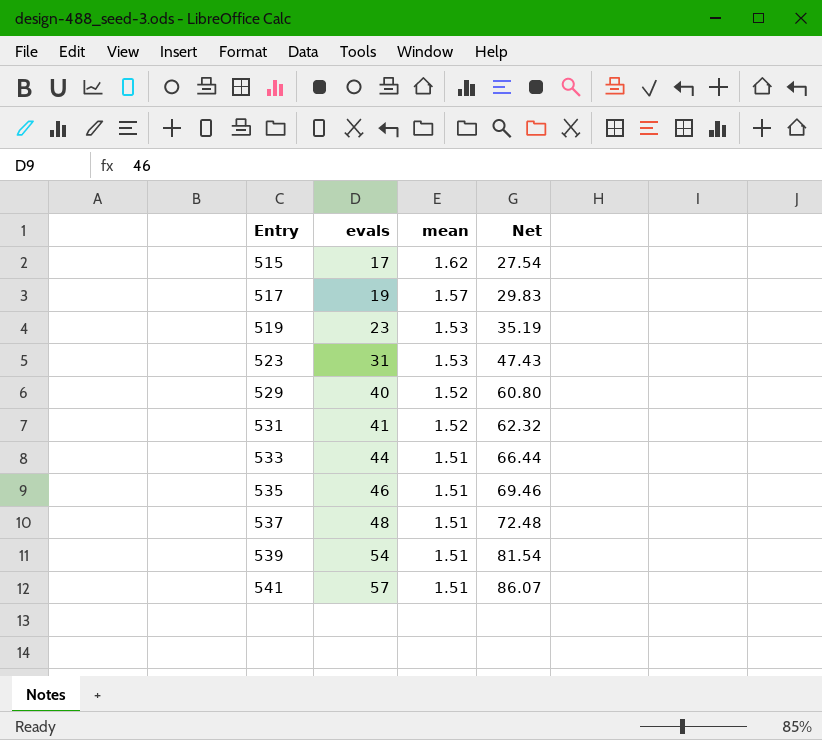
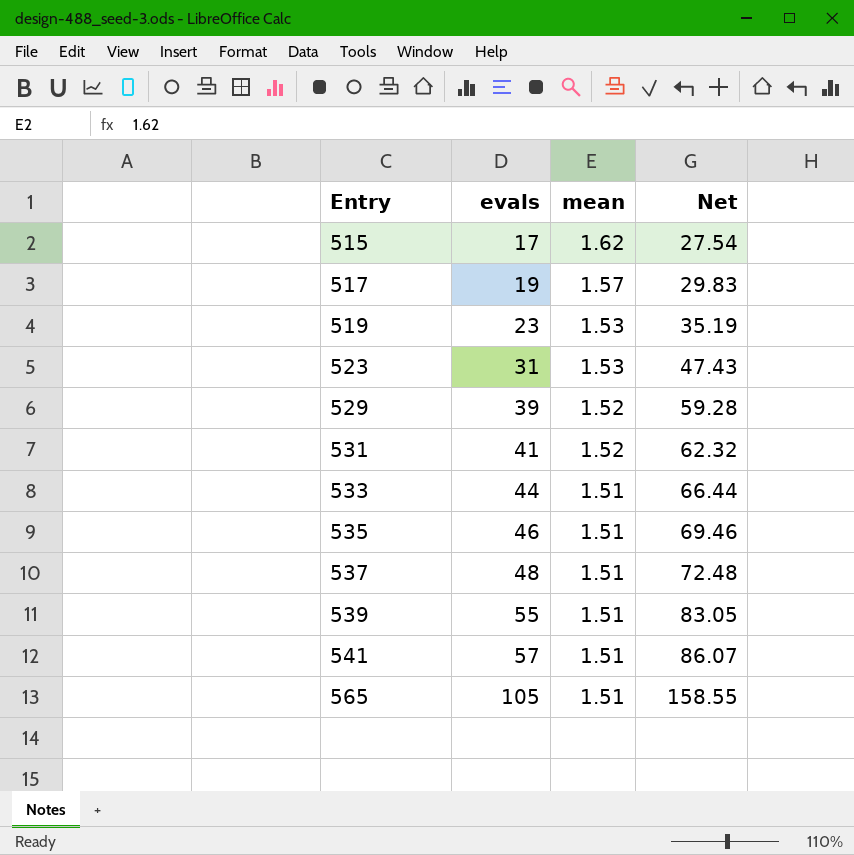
529 | evals: 40 -> 39
529 | Net: 60.80 -> 59.28
539 | evals: 54 -> 55
539 | Net: 81.54 -> 83.05
row 565: none -> 105 | 1.51 | 158.55

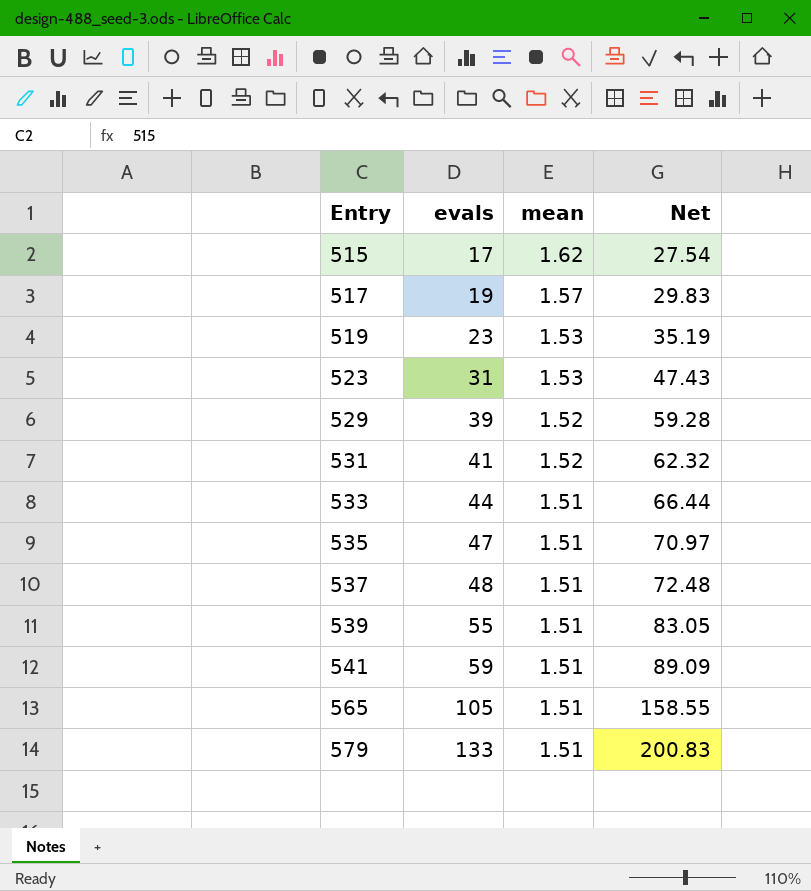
535 | evals: 46 -> 47
535 | Net: 69.46 -> 70.97
541 | evals: 57 -> 59
541 | Net: 86.07 -> 89.09
row 579: none -> 133 | 1.51 | 200.83

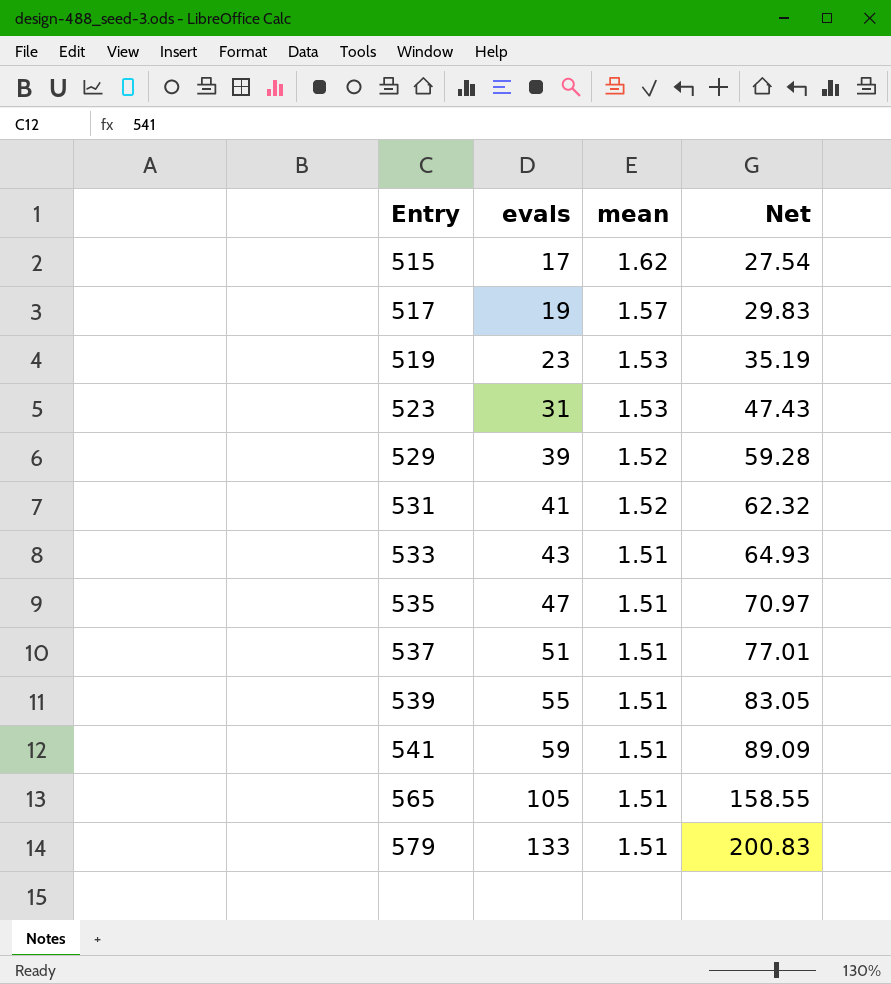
533 | evals: 44 -> 43
533 | Net: 66.44 -> 64.93
537 | evals: 48 -> 51
537 | Net: 72.48 -> 77.01

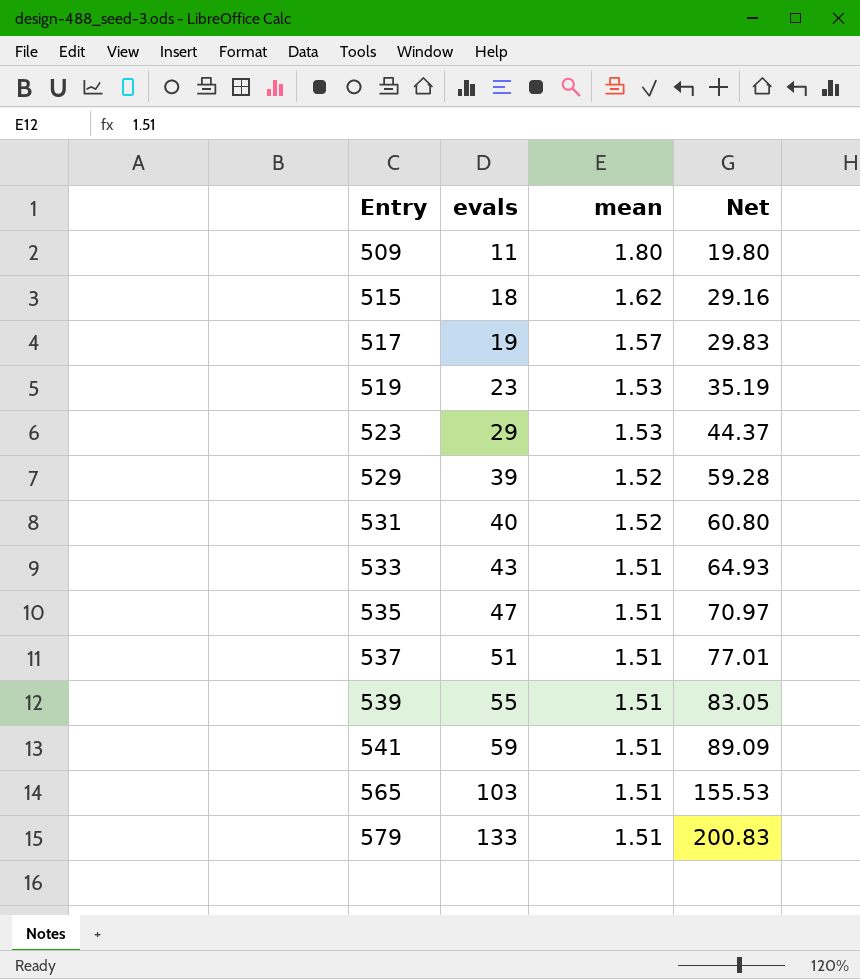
row 509: none -> 11 | 1.80 | 19.80
515 | evals: 17 -> 18
515 | Net: 27.54 -> 29.16
523 | evals: 31 -> 29
523 | Net: 47.43 -> 44.37
531 | evals: 41 -> 40
531 | Net: 62.32 -> 60.80
565 | evals: 105 -> 103
565 | Net: 158.55 -> 155.53

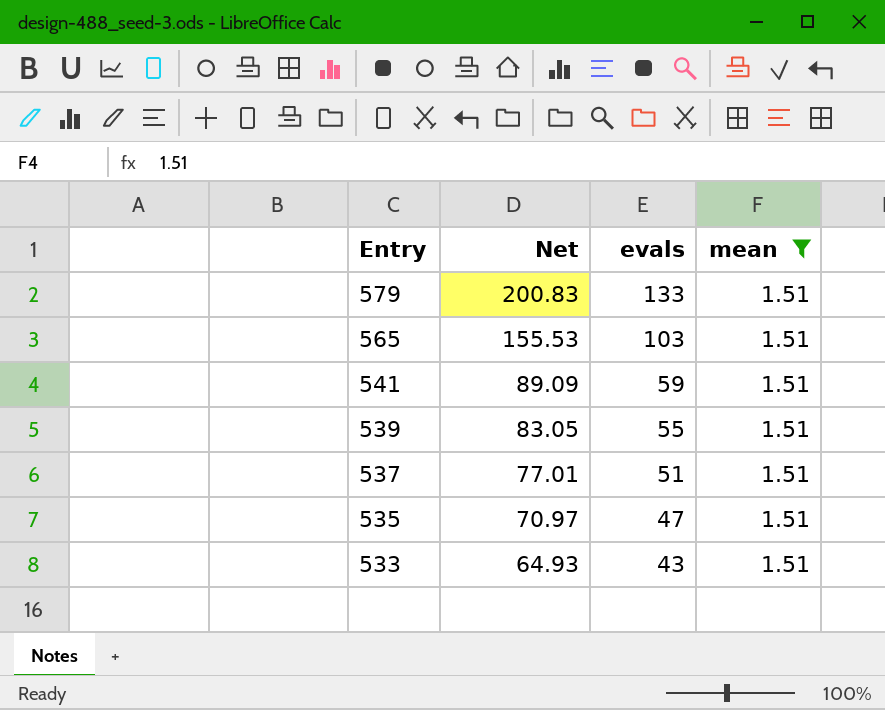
filter: none -> mean = 1.51
row order: Entry ascending -> Entry descending
column Net | position: 4 -> 2

